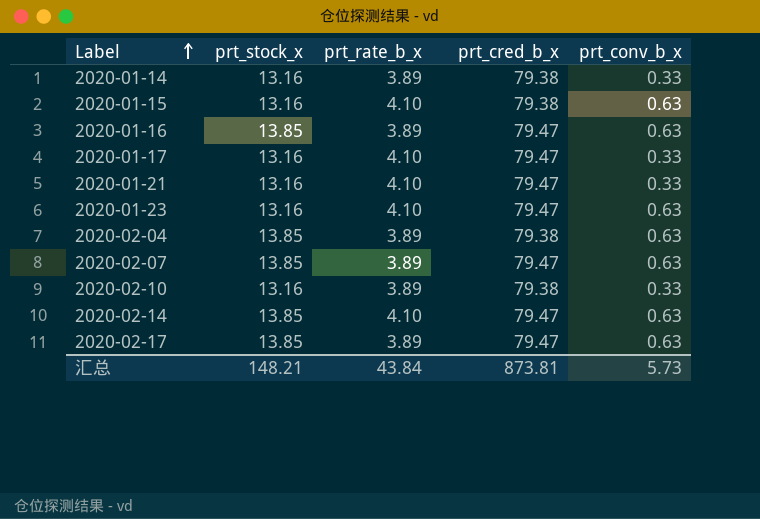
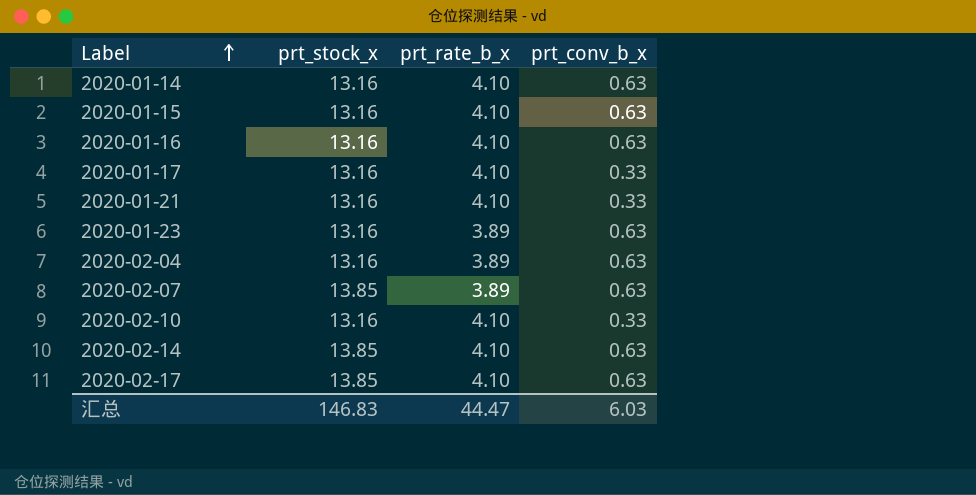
column prt_cred_b_x | position: 4 -> none
2020-01-14 | prt_rate_b_x: 3.89 -> 4.10
2020-01-14 | prt_conv_b_x: 0.33 -> 0.63
2020-01-16 | prt_stock_x: 13.85 -> 13.16
2020-01-16 | prt_rate_b_x: 3.89 -> 4.10
2020-01-23 | prt_rate_b_x: 4.10 -> 3.89
2020-02-04 | prt_stock_x: 13.85 -> 13.16
2020-02-10 | prt_rate_b_x: 3.89 -> 4.10
2020-02-17 | prt_rate_b_x: 3.89 -> 4.10
汇总 | prt_stock_x: 148.21 -> 146.83
汇总 | prt_rate_b_x: 43.84 -> 44.47
汇总 | prt_conv_b_x: 5.73 -> 6.03

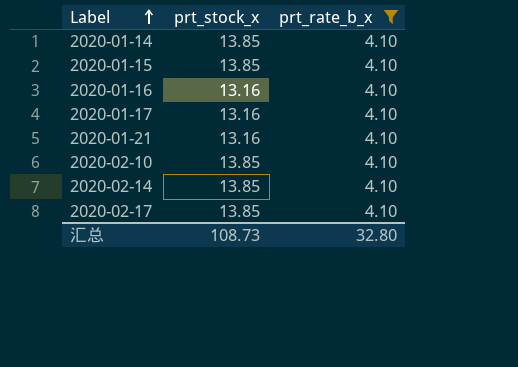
filter: none -> prt_rate_b_x = 4.10
column prt_conv_b_x | position: 4 -> none
2020-01-14 | prt_stock_x: 13.16 -> 13.85
2020-01-15 | prt_stock_x: 13.16 -> 13.85
2020-02-10 | prt_stock_x: 13.16 -> 13.85
汇总 | prt_stock_x: 146.83 -> 108.73
汇总 | prt_rate_b_x: 44.47 -> 32.80

